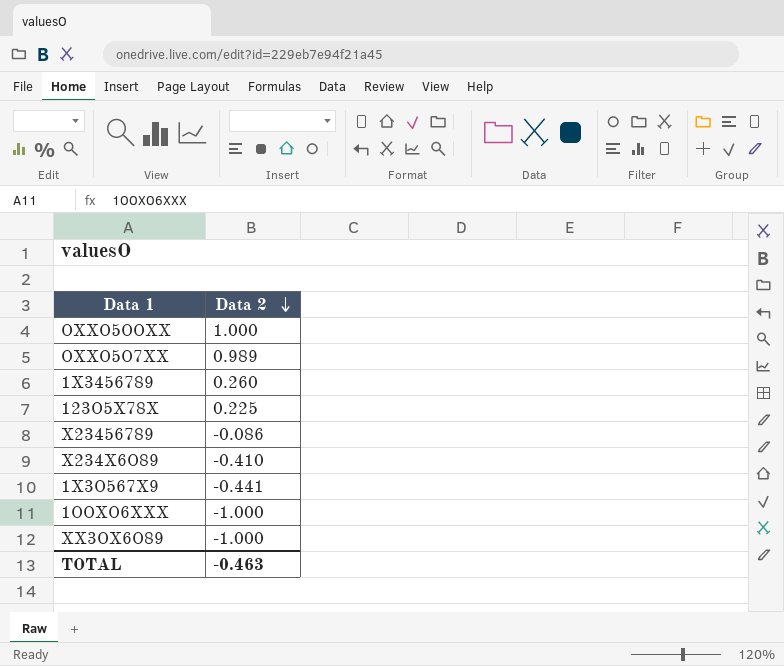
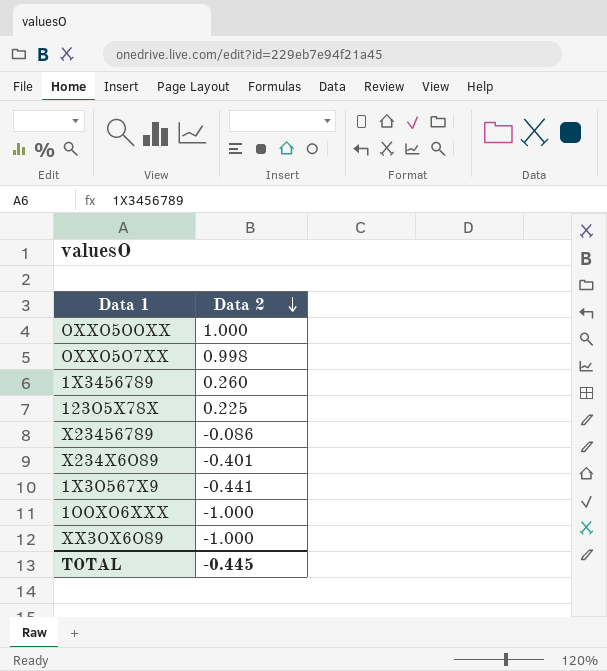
OXXO5O7XX | Data 2: 0.989 -> 0.998
X234X6O89 | Data 2: -0.410 -> -0.401
TOTAL | Data 2: -0.463 -> -0.445

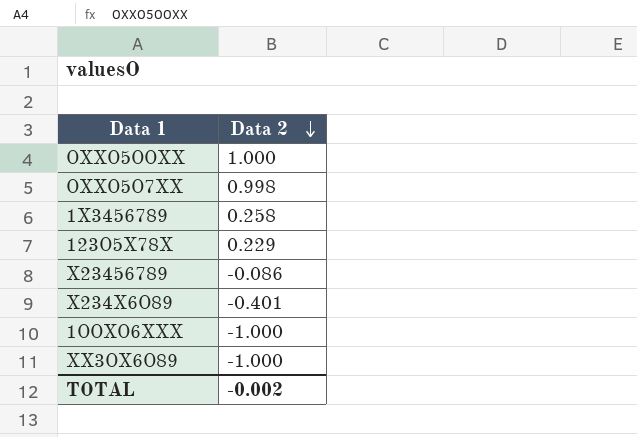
row 1X3O567X9: -0.441 -> none
1X3456789 | Data 2: 0.260 -> 0.258
123O5X78X | Data 2: 0.225 -> 0.229
TOTAL | Data 2: -0.445 -> -0.002

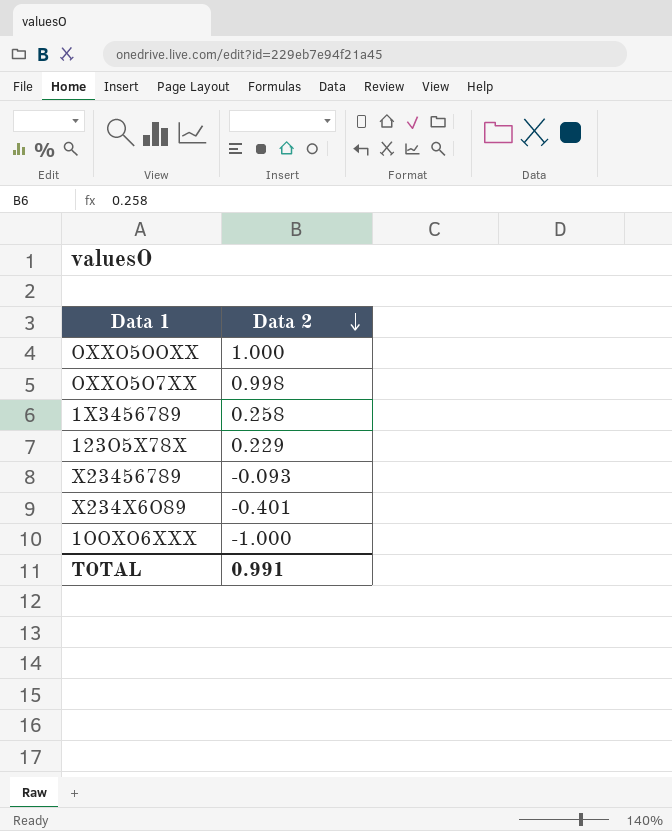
row XX3OX6O89: -1.000 -> none
X23456789 | Data 2: -0.086 -> -0.093
TOTAL | Data 2: -0.002 -> 0.991

